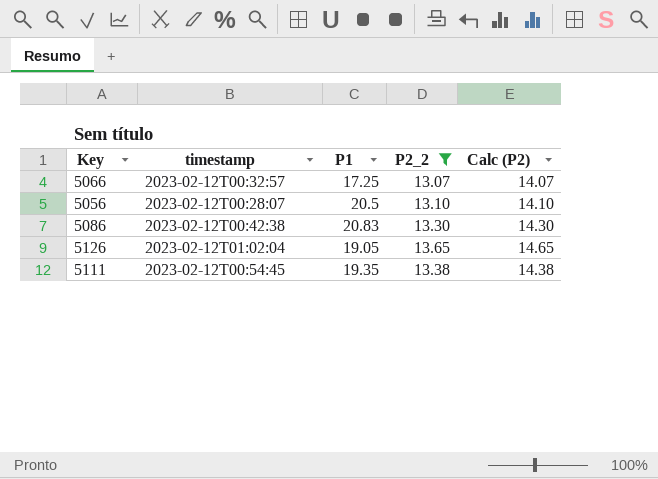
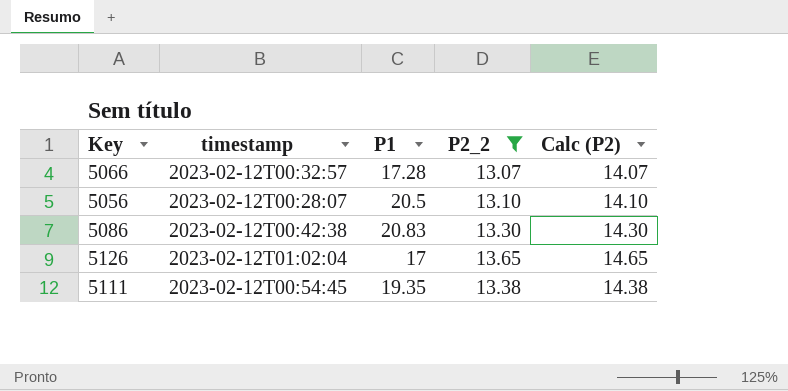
5066 | P1: 17.25 -> 17.28
5126 | P1: 19.05 -> 17

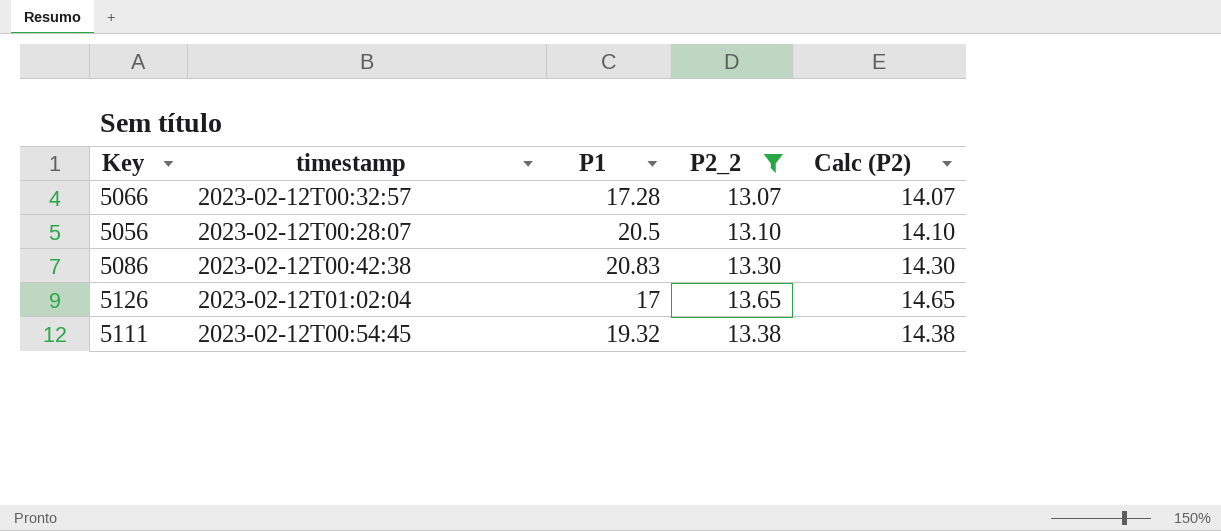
5111 | P1: 19.35 -> 19.32

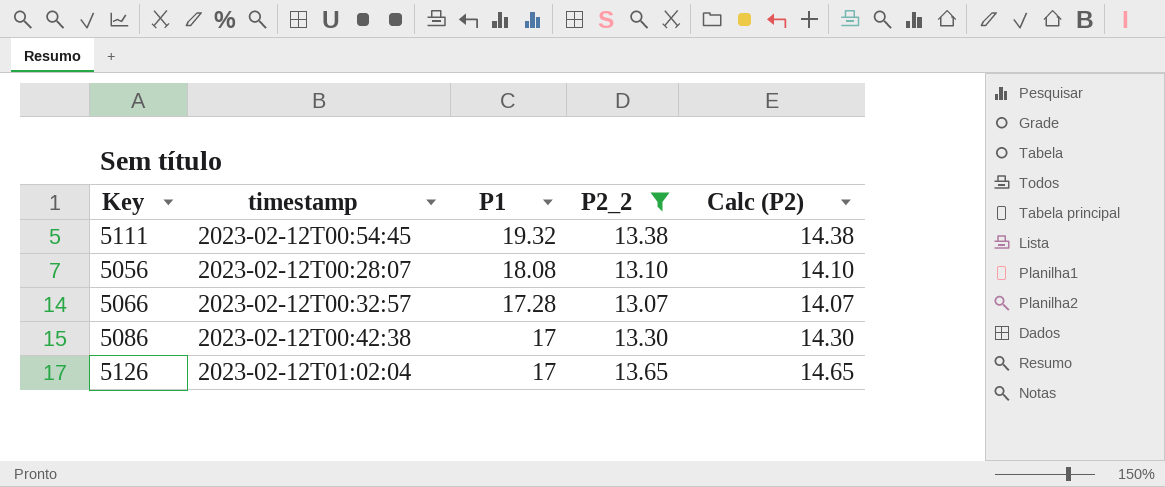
row order: none -> P1 descending
5056 | P1: 20.5 -> 18.08
5086 | P1: 20.83 -> 17

